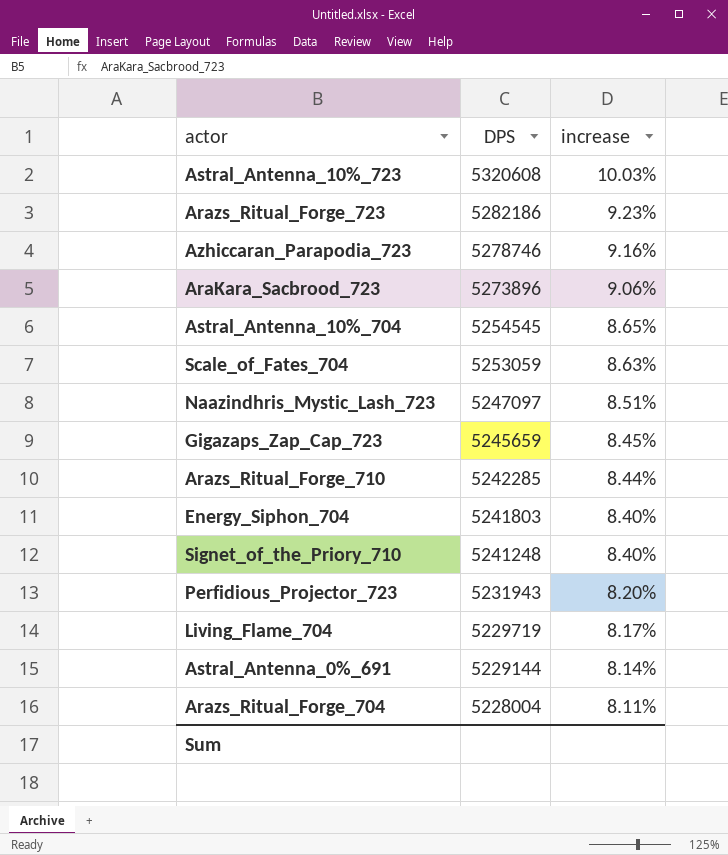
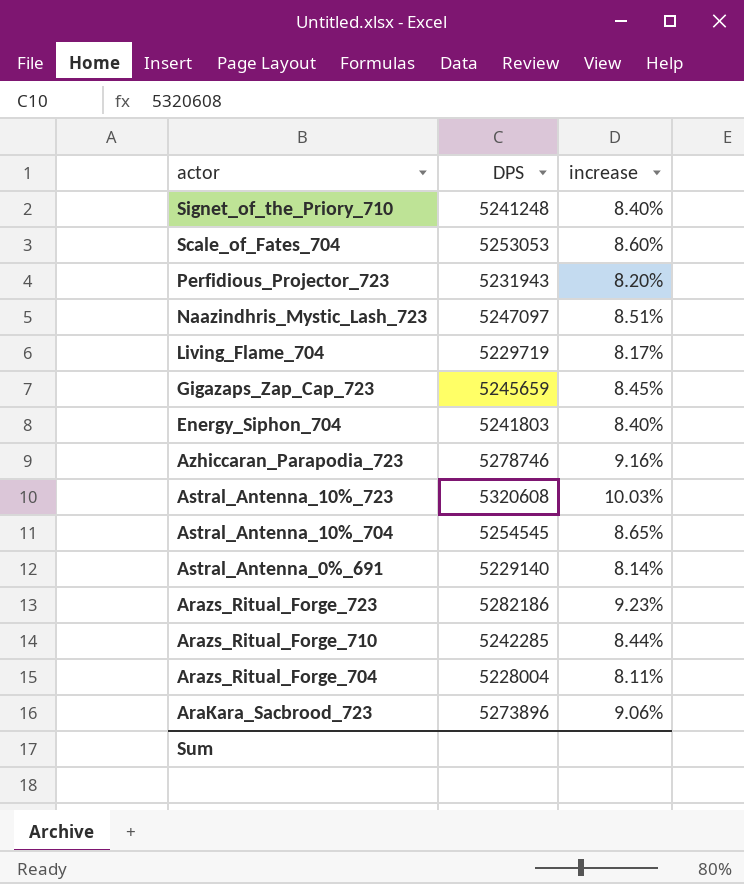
row order: DPS descending -> actor descending
Scale_of_Fates_704 | DPS: 5253059 -> 5253053
Scale_of_Fates_704 | increase: 8.63% -> 8.60%
Astral_Antenna_0%_691 | DPS: 5229144 -> 5229140

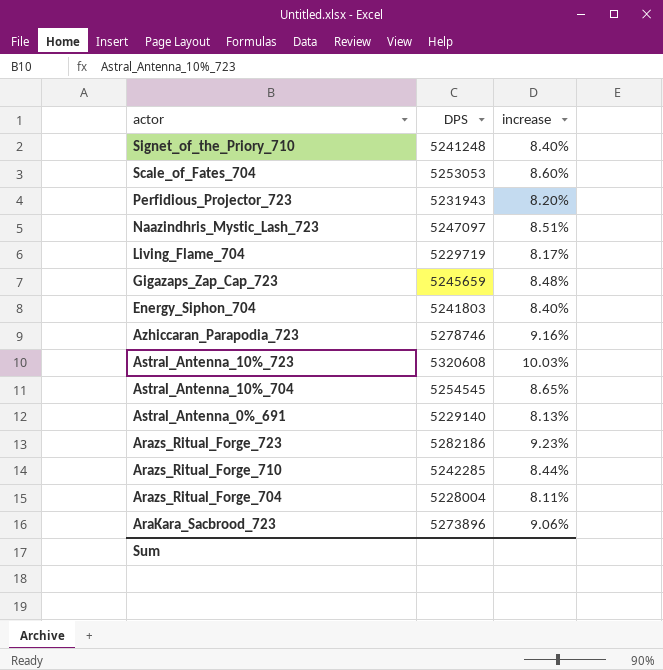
Gigazaps_Zap_Cap_723 | increase: 8.45% -> 8.48%
Astral_Antenna_0%_691 | increase: 8.14% -> 8.13%

